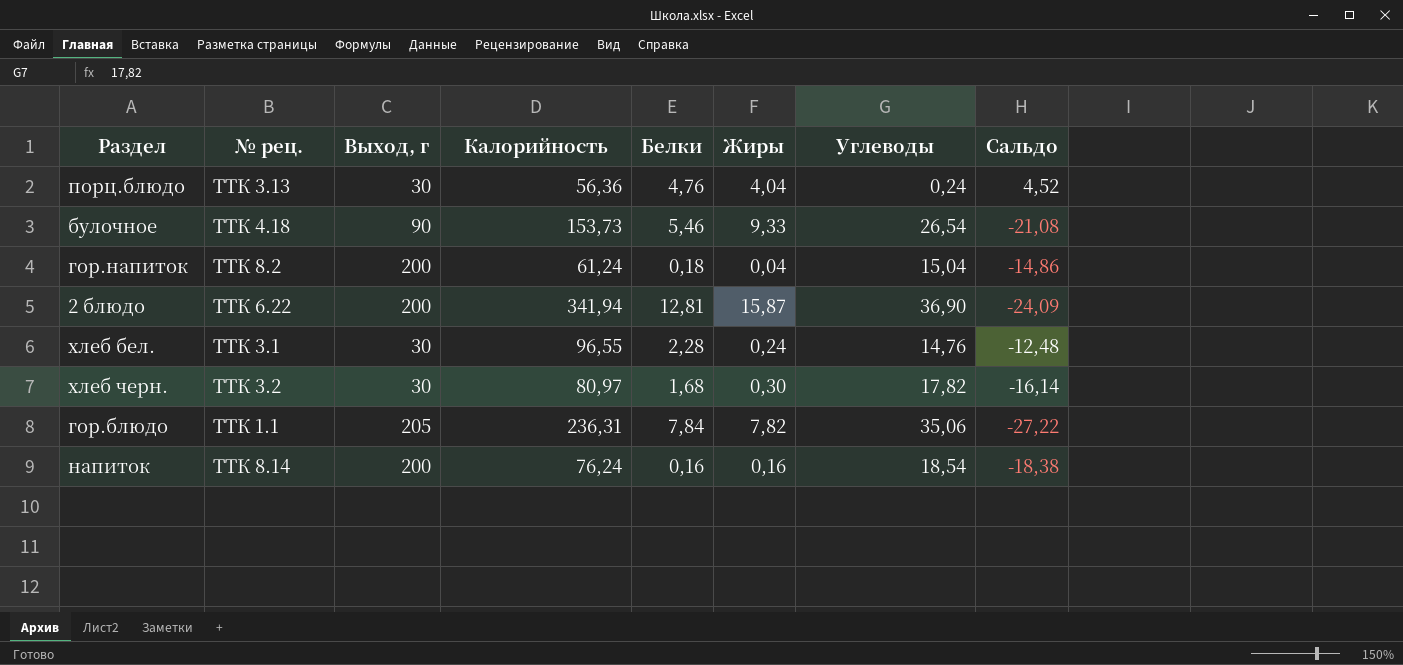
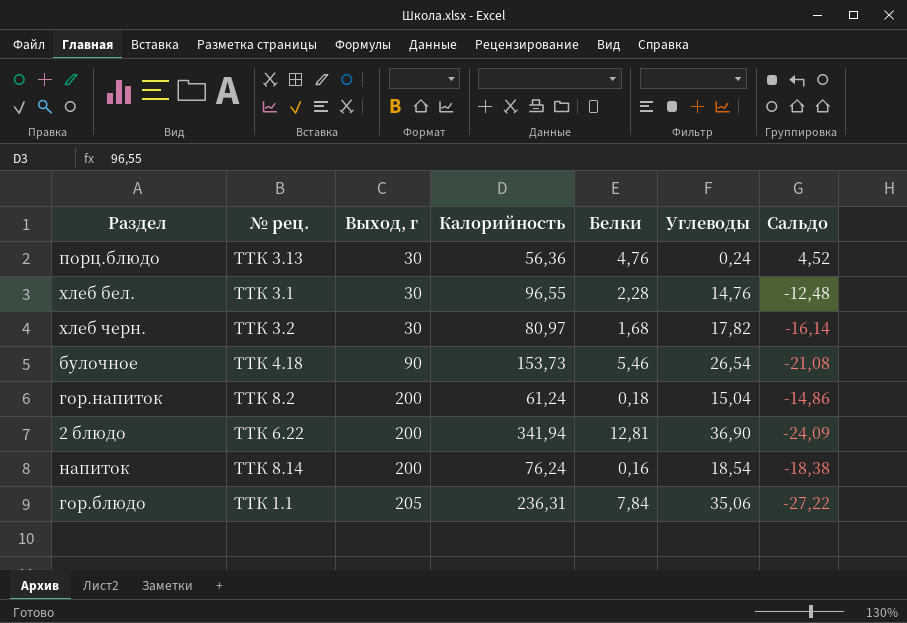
row order: none -> Выход, г ascending
column Жиры | position: 6 -> none

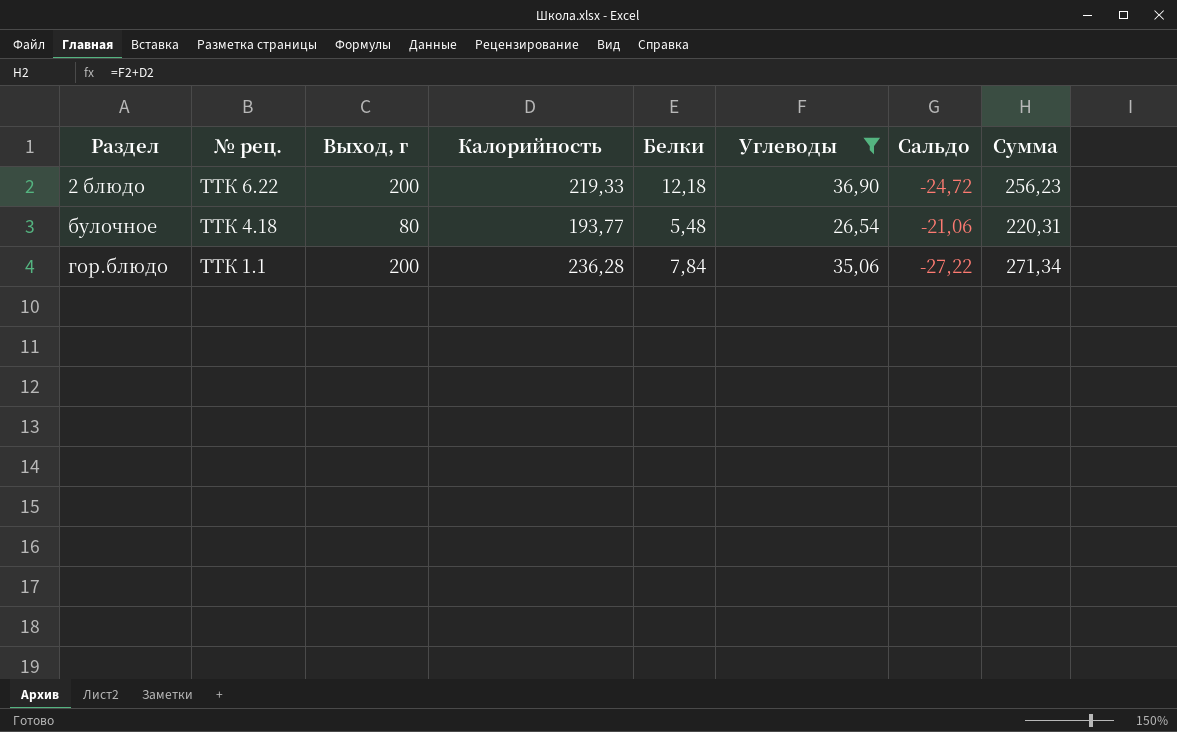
filter: none -> Углеводы >= 26,54
row order: Выход, г ascending -> Раздел ascending
column Сумма | formula: none -> [Калорийность] + [Углеводы]
2 блюдо | Калорийность: 341,94 -> 219,33
2 блюдо | Белки: 12,81 -> 12,18
2 блюдо | Сальдо: -24,09 -> -24,72
булочное | Выход, г: 90 -> 80
булочное | Калорийность: 153,73 -> 193,77
булочное | Белки: 5,46 -> 5,48
булочное | Сальдо: -21,08 -> -21,06
гор.блюдо | Выход, г: 205 -> 200
гор.блюдо | Калорийность: 236,31 -> 236,28

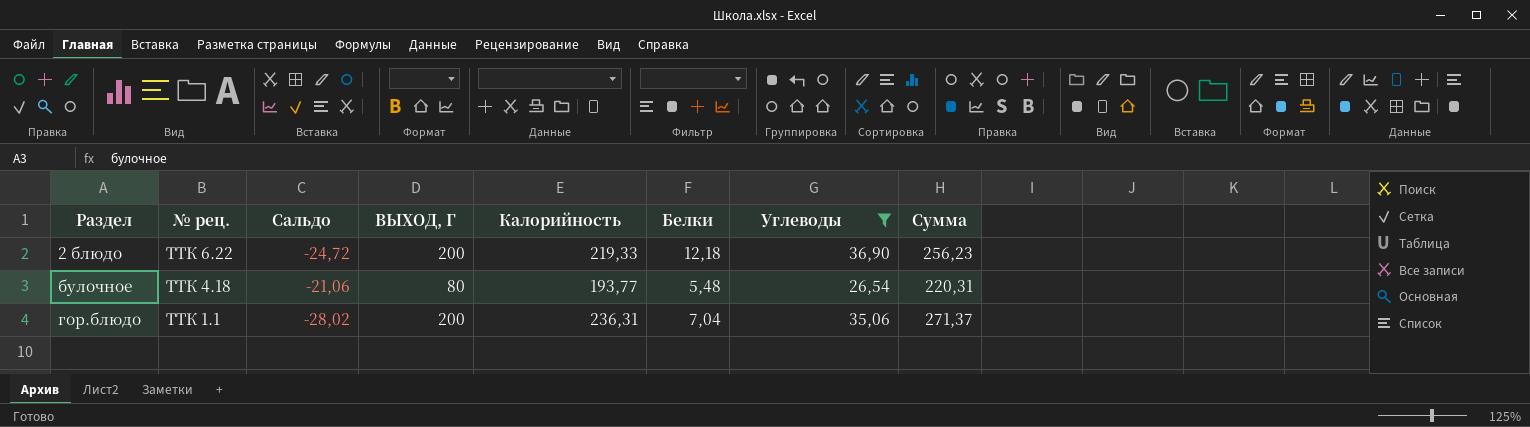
column Сальдо | position: 7 -> 3
column name: Выход, г -> ВЫХОД, Г
гор.блюдо | Сальдо: -27,22 -> -28,02
гор.блюдо | Калорийность: 236,28 -> 236,31
гор.блюдо | Белки: 7,84 -> 7,04
гор.блюдо | Сумма: 271,34 -> 271,37

